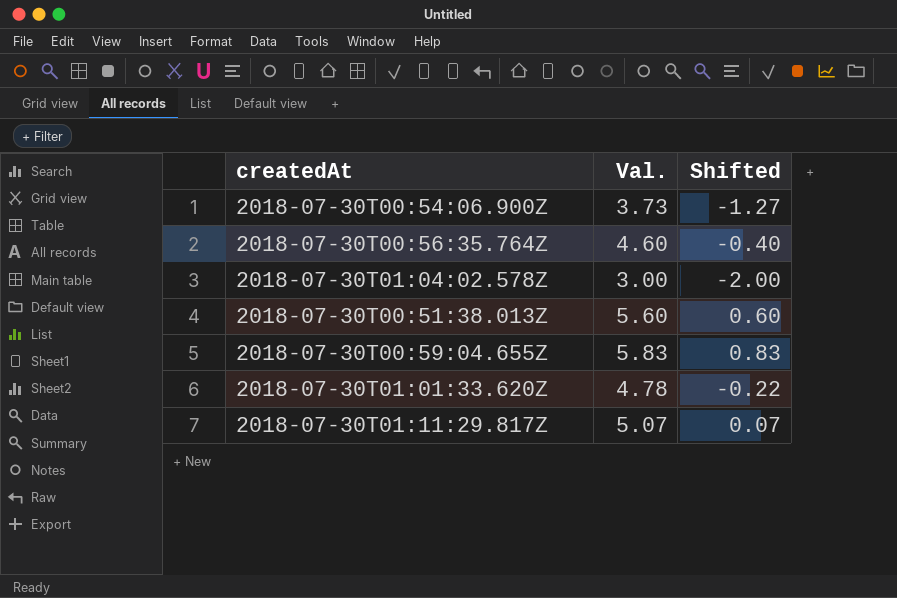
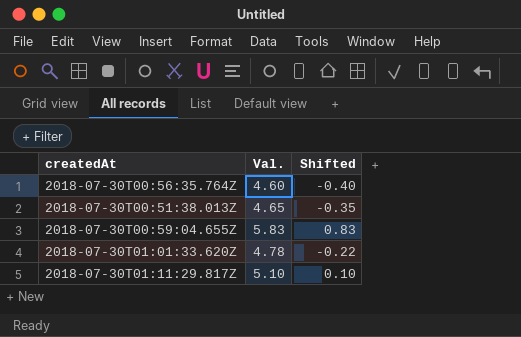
row 2018-07-30T00:54:06.900Z: 3.73 | -1.27 -> none
row 2018-07-30T01:04:02.578Z: 3.00 | -2.00 -> none
2018-07-30T00:51:38.013Z | Val.: 5.60 -> 4.65
2018-07-30T00:51:38.013Z | Shifted: 0.60 -> -0.35
2018-07-30T01:11:29.817Z | Val.: 5.07 -> 5.10
2018-07-30T01:11:29.817Z | Shifted: 0.07 -> 0.10

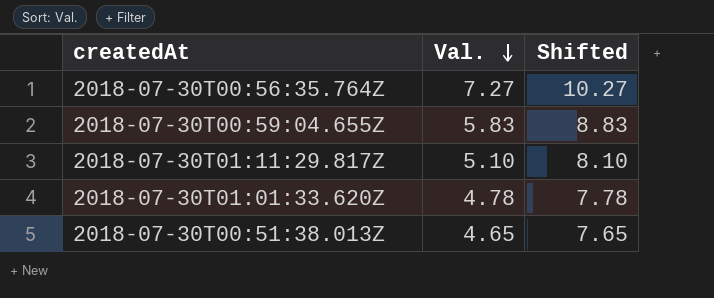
row order: none -> Val. descending
column Shifted | formula: [Val.] - 5 -> [Val.] + 3
2018-07-30T00:56:35.764Z | Val.: 4.60 -> 7.27

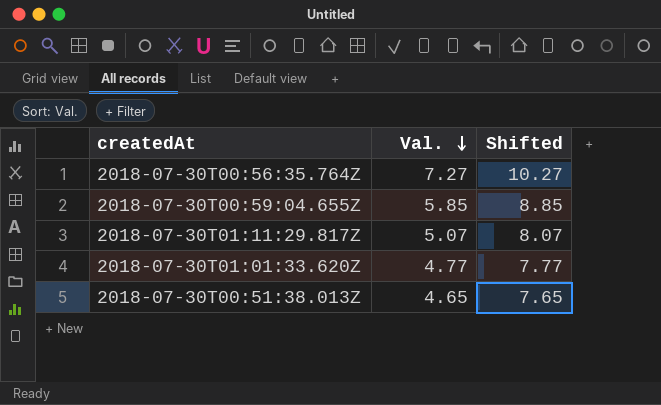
2018-07-30T00:59:04.655Z | Val.: 5.83 -> 5.85
2018-07-30T00:59:04.655Z | Shifted: 8.83 -> 8.85
2018-07-30T01:11:29.817Z | Val.: 5.10 -> 5.07
2018-07-30T01:11:29.817Z | Shifted: 8.10 -> 8.07
2018-07-30T01:01:33.620Z | Val.: 4.78 -> 4.77
2018-07-30T01:01:33.620Z | Shifted: 7.78 -> 7.77

